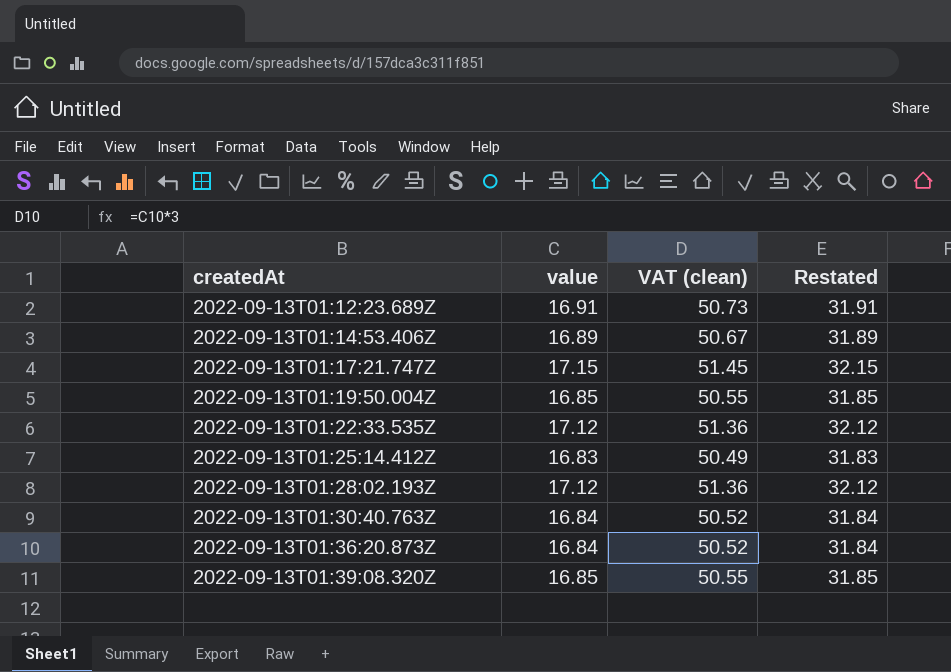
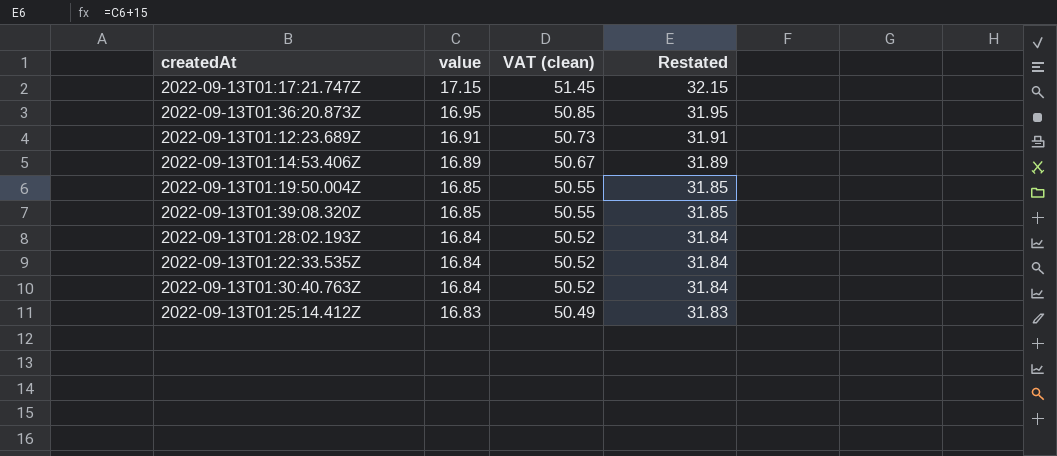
row order: createdAt ascending -> value descending
2022-09-13T01:36:20.873Z | value: 16.84 -> 16.95
2022-09-13T01:36:20.873Z | VAT (clean): 50.52 -> 50.85
2022-09-13T01:36:20.873Z | Restated: 31.84 -> 31.95
2022-09-13T01:28:02.193Z | value: 17.12 -> 16.84
2022-09-13T01:28:02.193Z | VAT (clean): 51.36 -> 50.52
2022-09-13T01:28:02.193Z | Restated: 32.12 -> 31.84
2022-09-13T01:22:33.535Z | value: 17.12 -> 16.84
2022-09-13T01:22:33.535Z | VAT (clean): 51.36 -> 50.52
2022-09-13T01:22:33.535Z | Restated: 32.12 -> 31.84

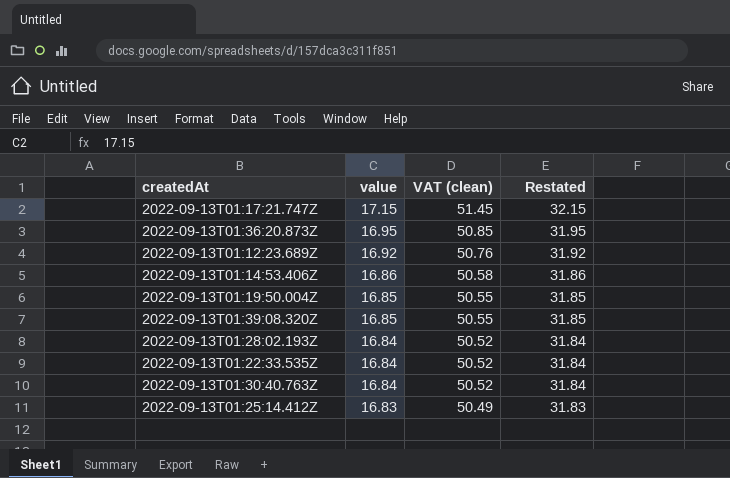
2022-09-13T01:12:23.689Z | value: 16.91 -> 16.92
2022-09-13T01:12:23.689Z | VAT (clean): 50.73 -> 50.76
2022-09-13T01:12:23.689Z | Restated: 31.91 -> 31.92
2022-09-13T01:14:53.406Z | value: 16.89 -> 16.86
2022-09-13T01:14:53.406Z | VAT (clean): 50.67 -> 50.58
2022-09-13T01:14:53.406Z | Restated: 31.89 -> 31.86

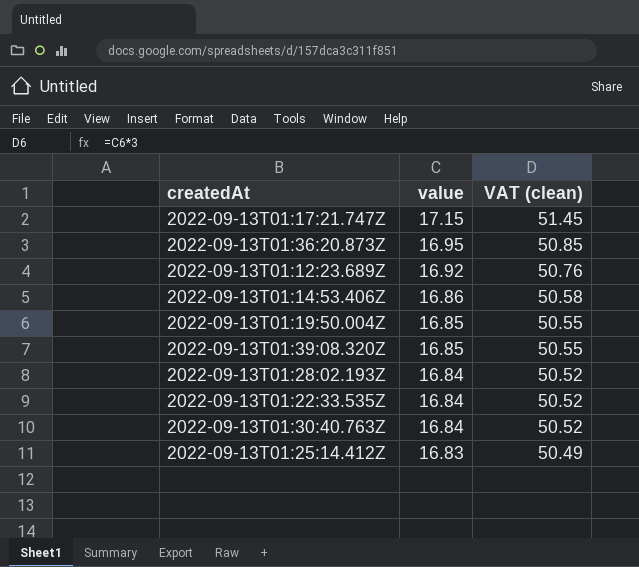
column Restated | formula: [value] + 15 -> none

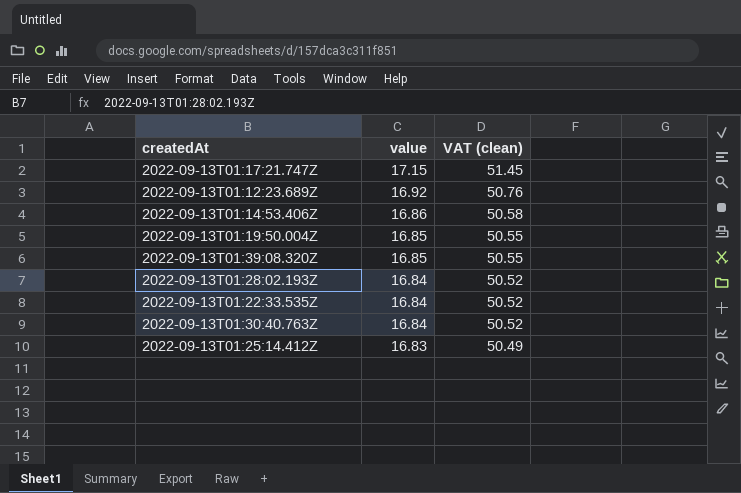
row 2022-09-13T01:36:20.873Z: 16.95 | 50.85 -> none

